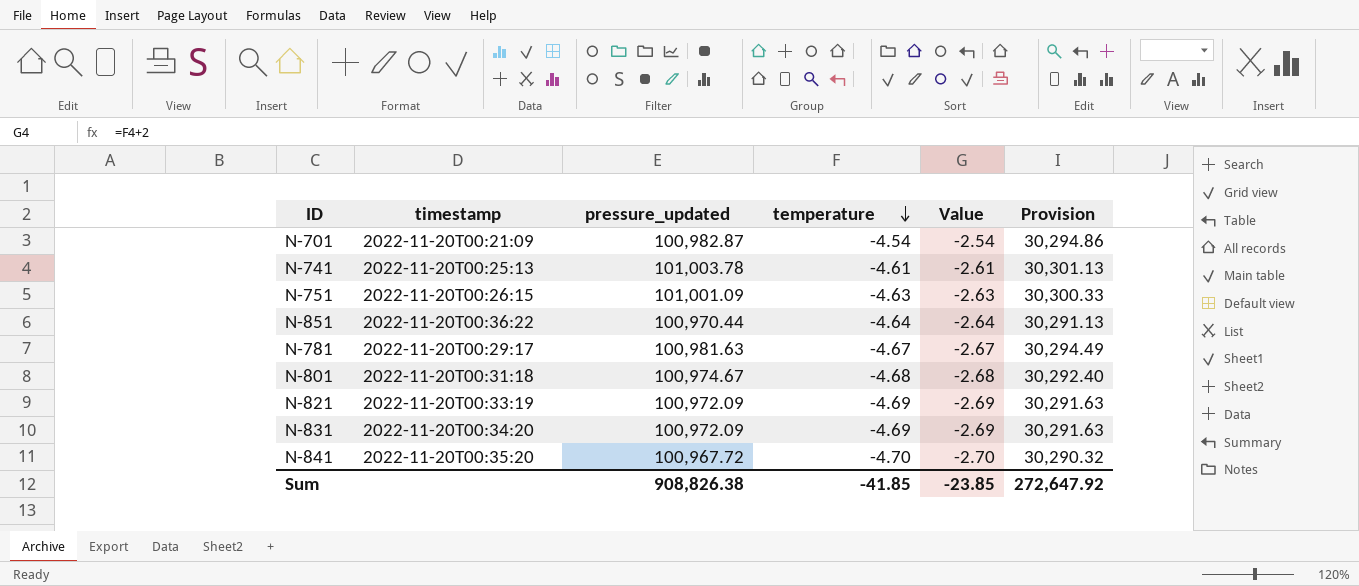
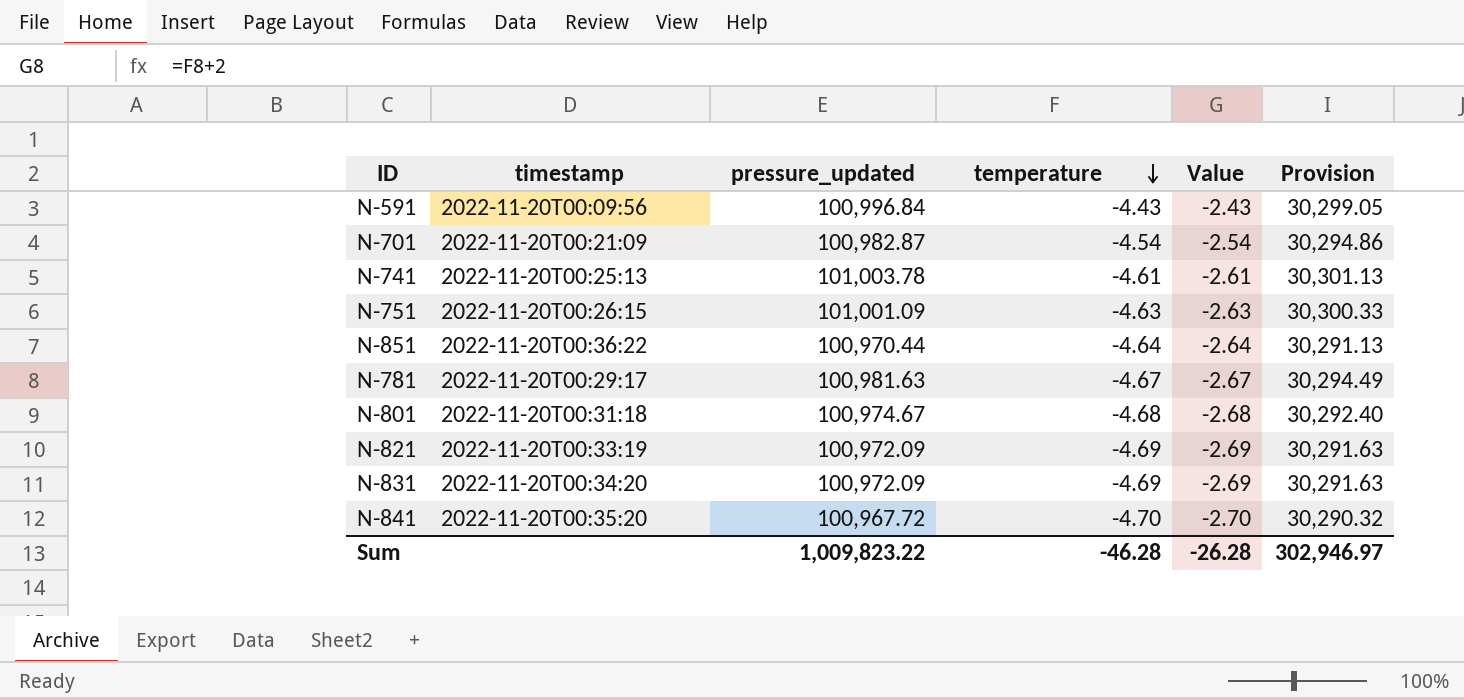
row N-591: none -> 2022-11-20T00:09:56 | 100,996.84 | -4.43 | -2.43 | 30,299.05
Sum | pressure_updated: 908,826.38 -> 1,009,823.22
Sum | temperature: -41.85 -> -46.28
Sum | Value: -23.85 -> -26.28
Sum | Provision: 272,647.92 -> 302,946.97

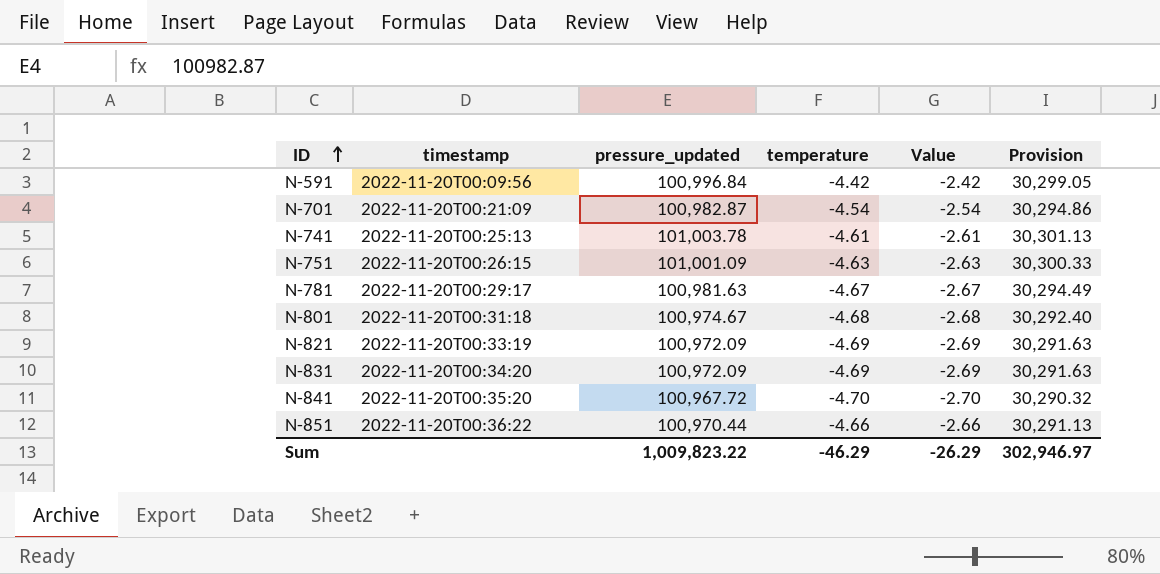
row order: temperature descending -> ID ascending
N-591 | temperature: -4.43 -> -4.42
N-591 | Value: -2.43 -> -2.42
N-851 | temperature: -4.64 -> -4.66
N-851 | Value: -2.64 -> -2.66
Sum | temperature: -46.28 -> -46.29
Sum | Value: -26.28 -> -26.29

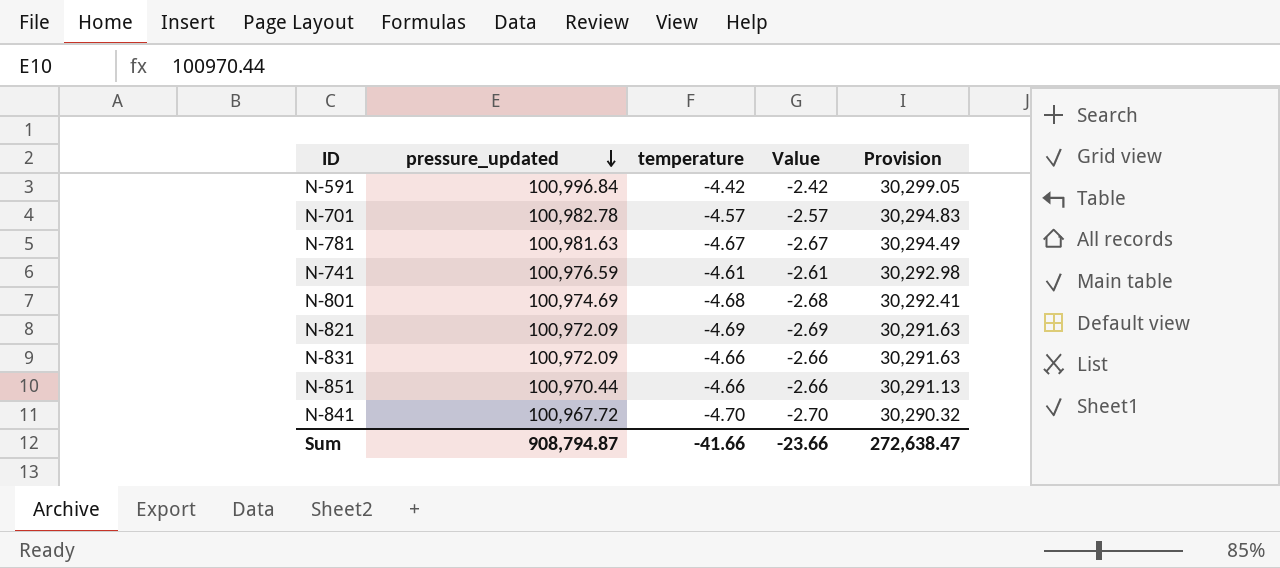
row order: ID ascending -> pressure_updated descending
column timestamp | position: 2 -> none
row N-751: 2022-11-20T00:26:15 | 101,001.09 | -4.63 | -2.63 | 30,300.33 -> none
N-701 | pressure_updated: 100,982.87 -> 100,982.78
N-701 | temperature: -4.54 -> -4.57
N-701 | Value: -2.54 -> -2.57
N-701 | Provision: 30,294.86 -> 30,294.83
N-741 | pressure_updated: 101,003.78 -> 100,976.59
N-741 | Provision: 30,301.13 -> 30,292.98
N-801 | pressure_updated: 100,974.67 -> 100,974.69
N-801 | Provision: 30,292.40 -> 30,292.41
N-831 | temperature: -4.69 -> -4.66
N-831 | Value: -2.69 -> -2.66
Sum | pressure_updated: 1,009,823.22 -> 908,794.87
Sum | temperature: -46.29 -> -41.66
Sum | Value: -26.29 -> -23.66
Sum | Provision: 302,946.97 -> 272,638.47

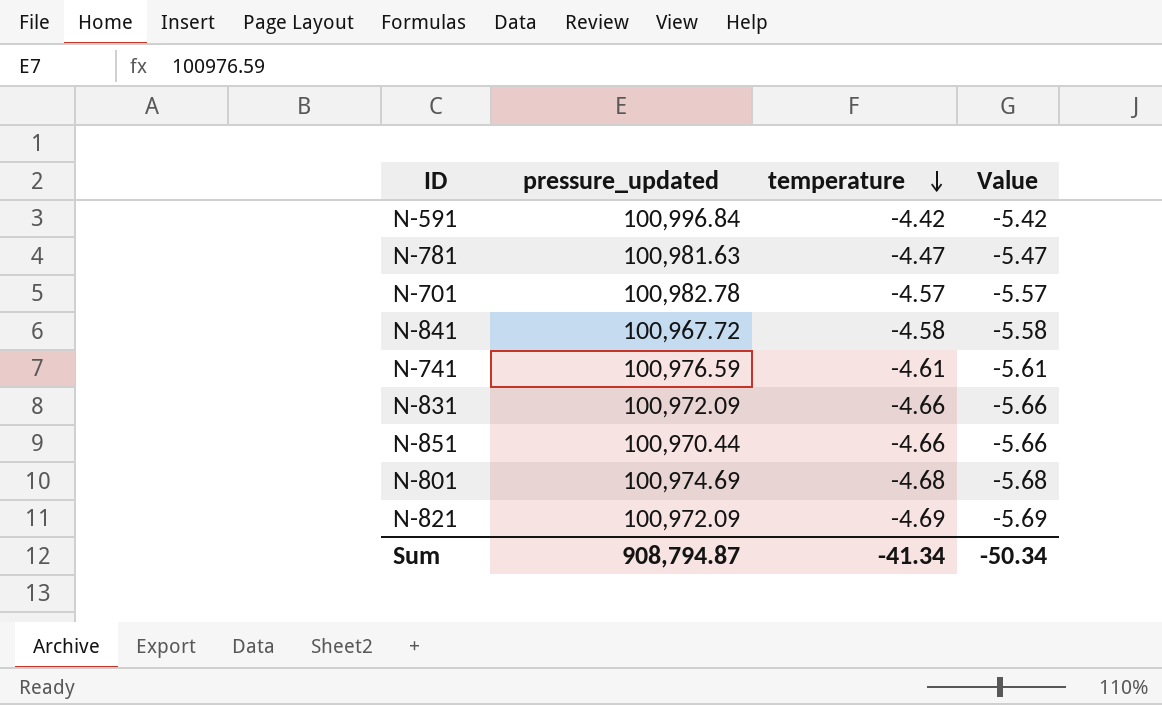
row order: pressure_updated descending -> temperature descending
column Provision | formula: [pressure_updated] * 0.3 -> none
column Value | formula: [temperature] + 2 -> [temperature] - 1
N-781 | temperature: -4.67 -> -4.47
N-841 | temperature: -4.70 -> -4.58
Sum | temperature: -41.66 -> -41.34
Sum | Value: -23.66 -> -50.34

